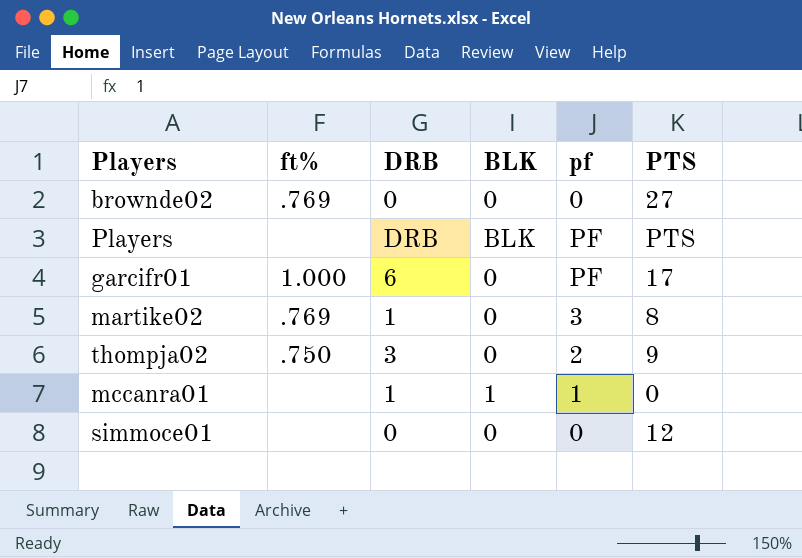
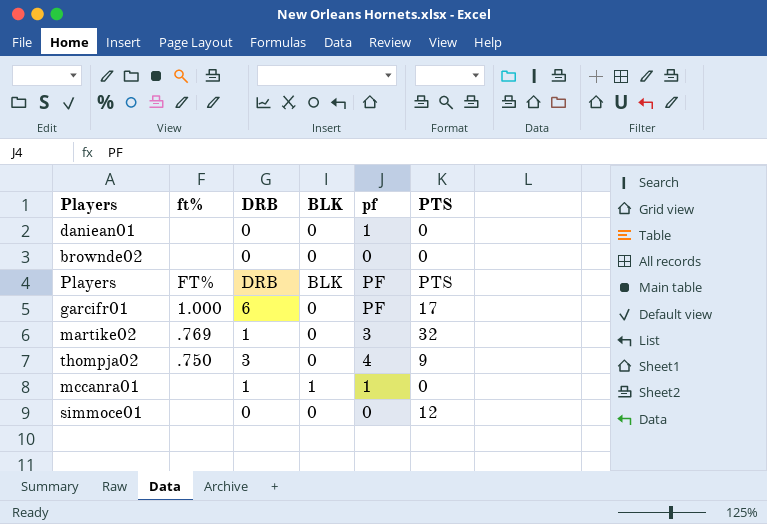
row daniean01: none -> none | 0 | 0 | 1 | 0
brownde02 | ft%: .769 -> none
brownde02 | PTS: 27 -> 0
Players | ft%: none -> FT%
martike02 | PTS: 8 -> 32
thompja02 | pf: 2 -> 4

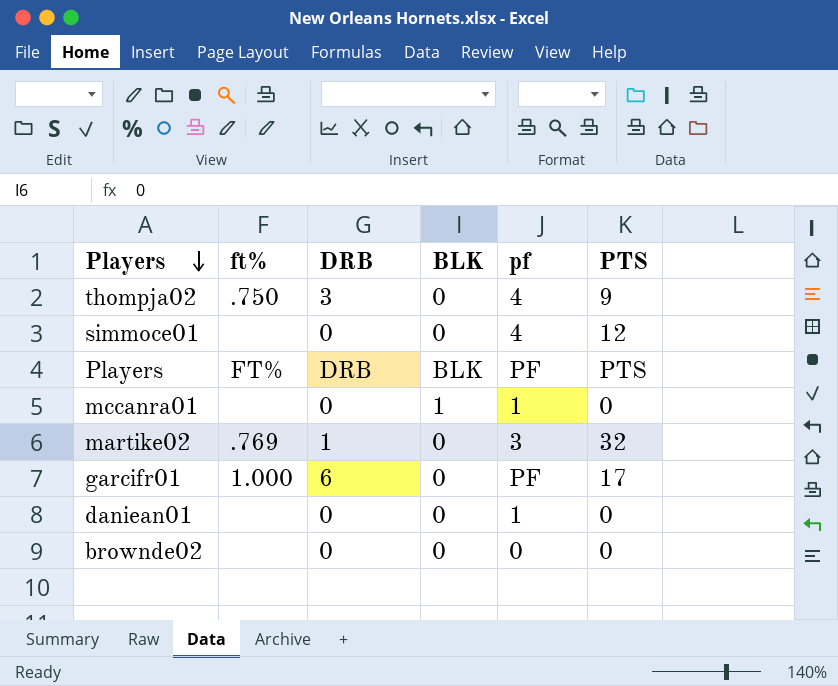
row order: none -> Players descending
simmoce01 | pf: 0 -> 4
mccanra01 | DRB: 1 -> 0

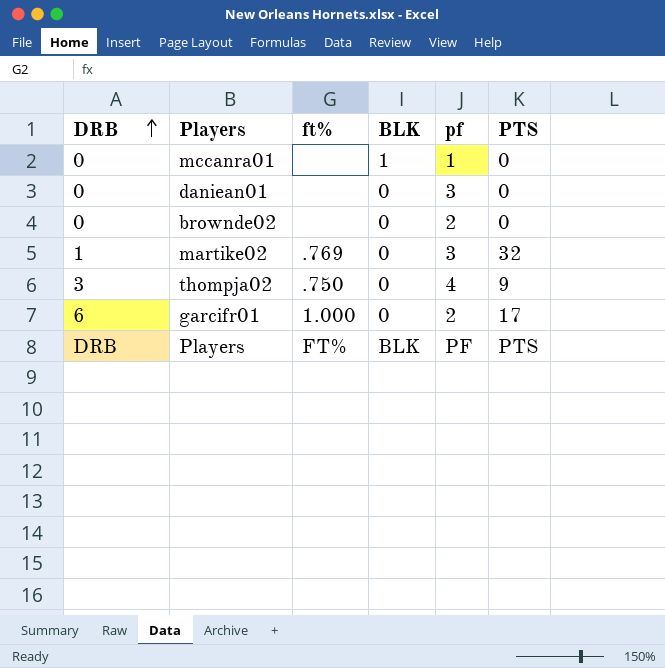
row order: Players descending -> DRB ascending
column DRB | position: 3 -> 1
row simmoce01: none | 0 | 0 | 4 | 12 -> none
daniean01 | pf: 1 -> 3
brownde02 | pf: 0 -> 2
garcifr01 | pf: PF -> 2

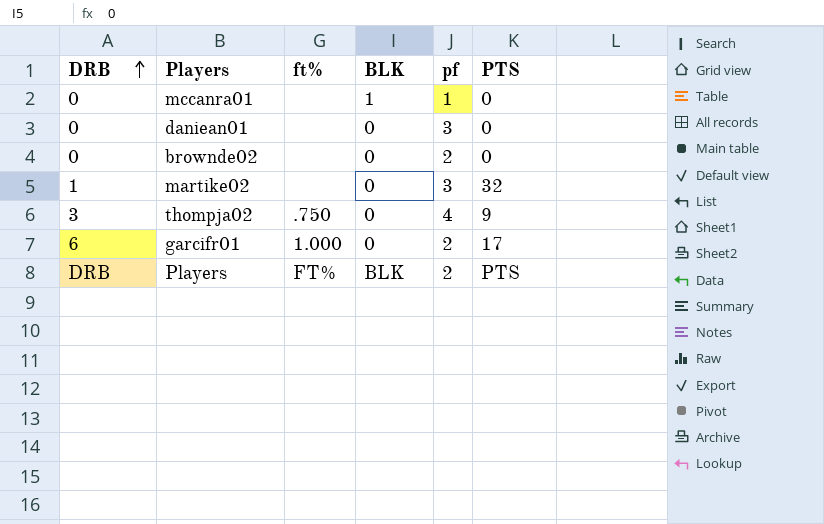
martike02 | ft%: .769 -> none
Players | pf: PF -> 2

